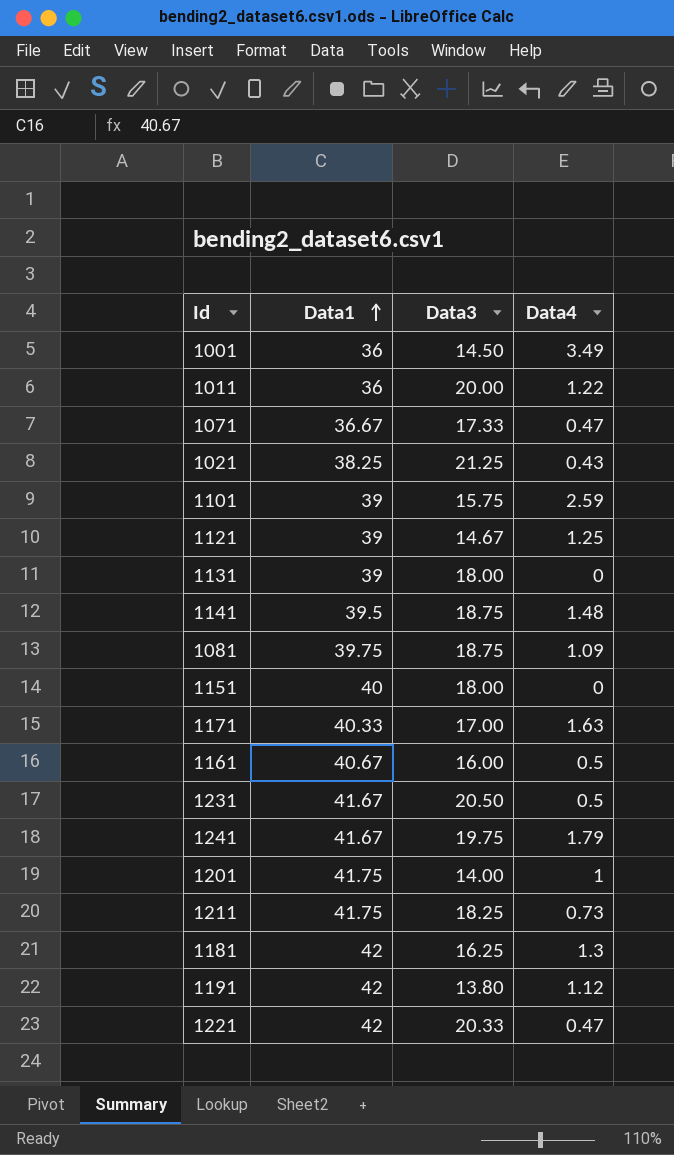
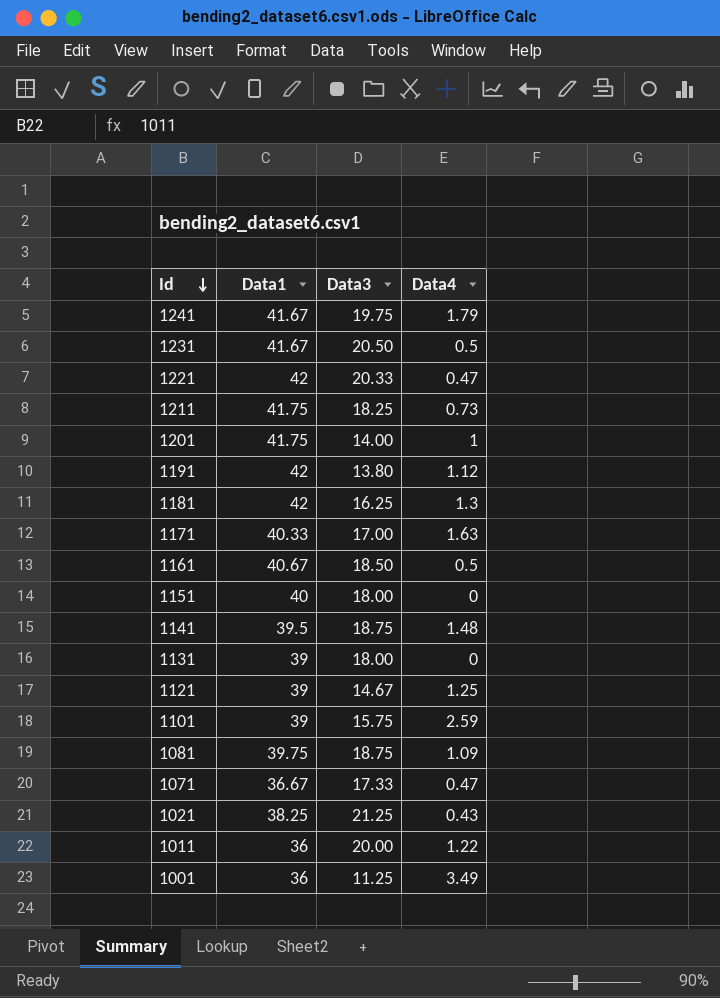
row order: Data1 ascending -> Id descending
1161 | Data3: 16.00 -> 18.50
1001 | Data3: 14.50 -> 11.25

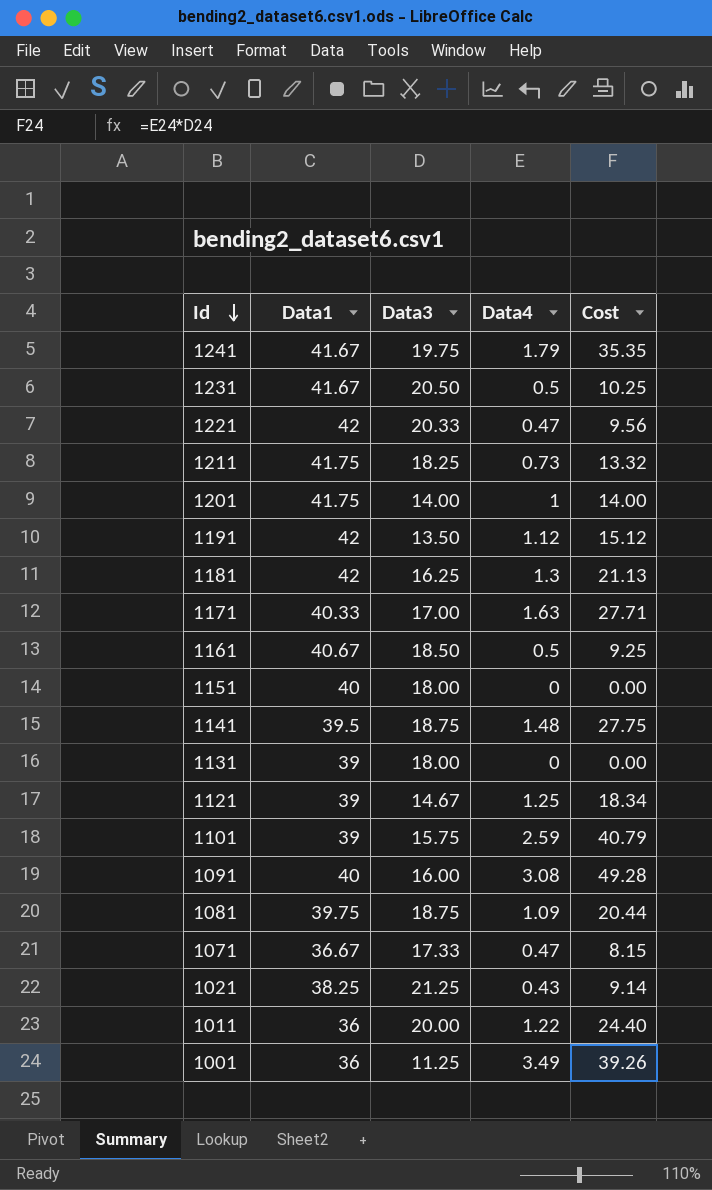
column Cost | formula: none -> [Data3] * [Data4]
1191 | Data3: 13.80 -> 13.50
row 1091: none -> 40 | 16.00 | 3.08 | 49.28

